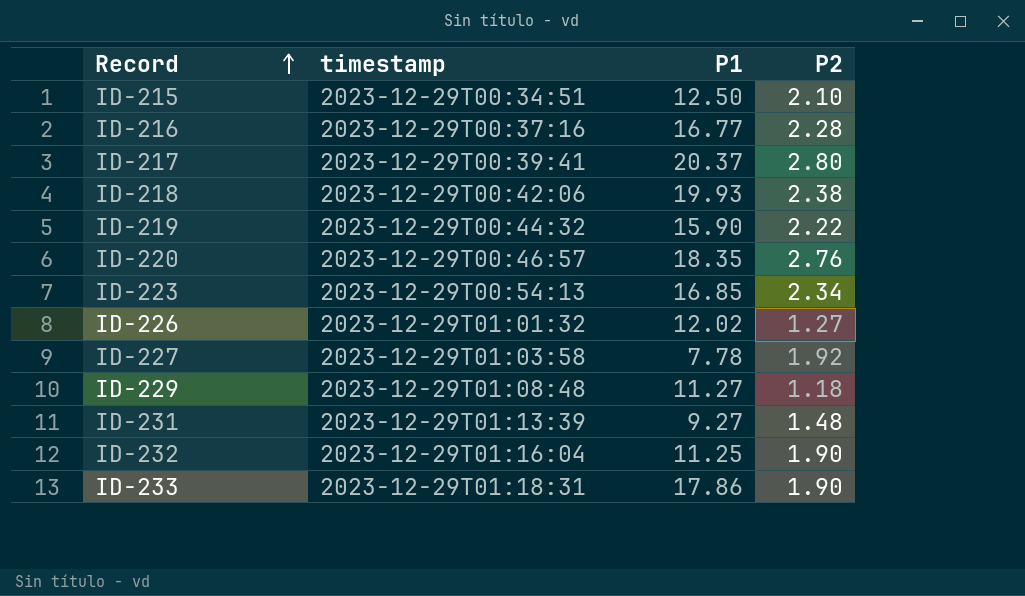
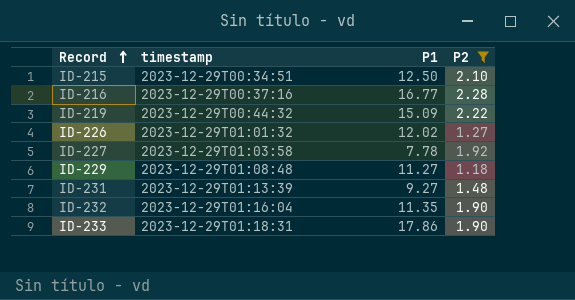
filter: none -> P2 <= 2.28
ID-219 | P1: 15.90 -> 15.09
ID-232 | P1: 11.25 -> 11.35

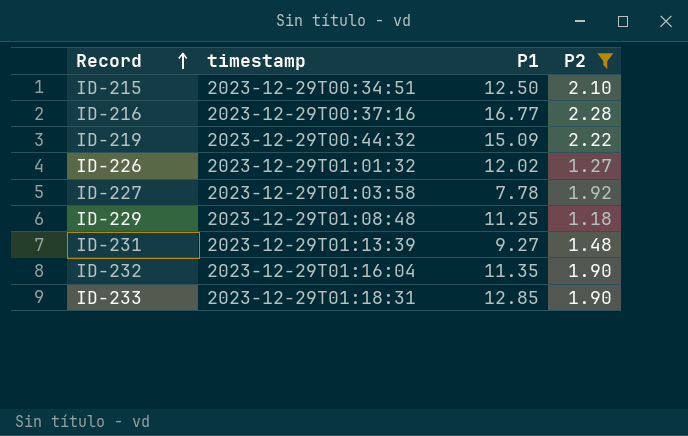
ID-229 | P1: 11.27 -> 11.25
ID-233 | P1: 17.86 -> 12.85

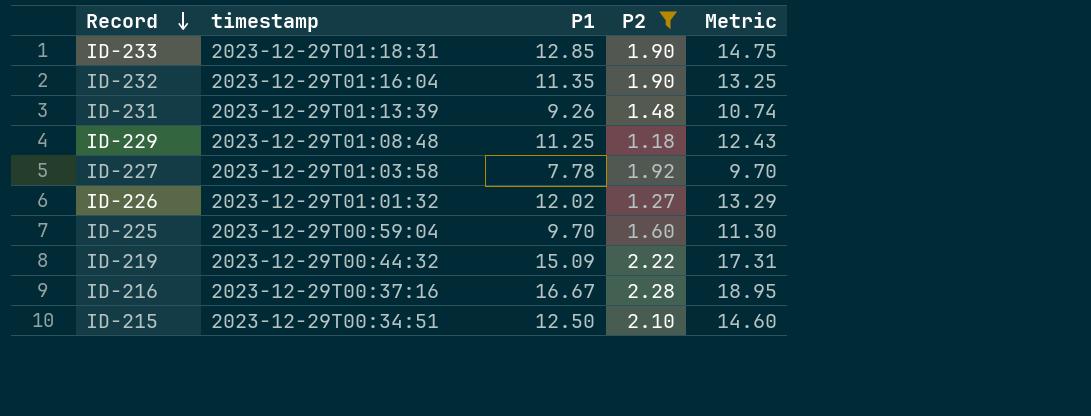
row order: Record ascending -> Record descending
column Metric | formula: none -> [P1] + [P2]
ID-231 | P1: 9.27 -> 9.26
row ID-225: none -> 2023-12-29T00:59:04 | 9.70 | 1.60 | 11.30
ID-216 | P1: 16.77 -> 16.67

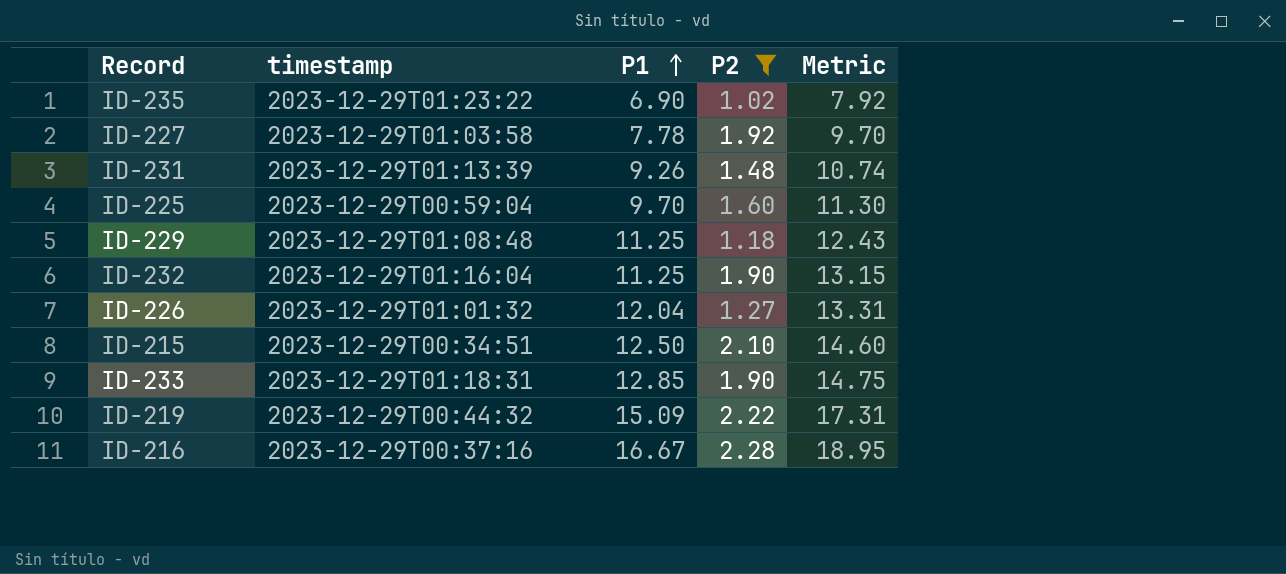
row order: Record descending -> P1 ascending
row ID-235: none -> 2023-12-29T01:23:22 | 6.90 | 1.02 | 7.92
ID-232 | P1: 11.35 -> 11.25
ID-232 | Metric: 13.25 -> 13.15
ID-226 | P1: 12.02 -> 12.04
ID-226 | Metric: 13.29 -> 13.31

